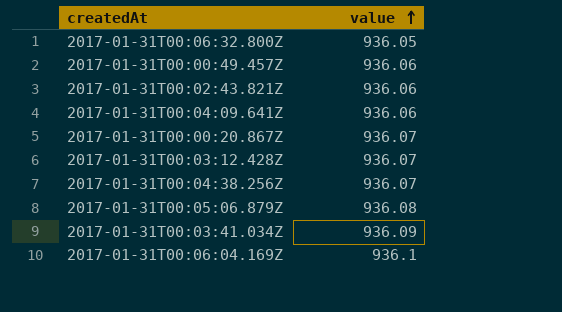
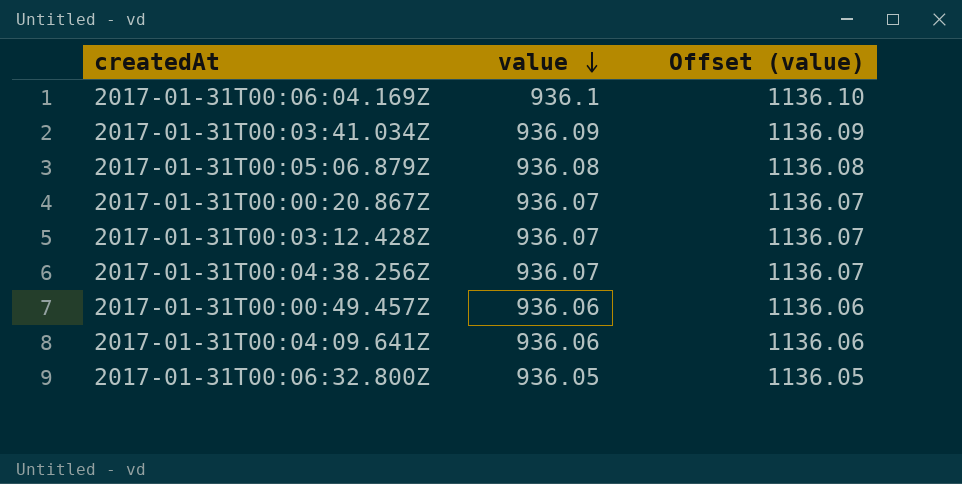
row order: value ascending -> value descending
column Offset (value) | formula: none -> [value] + 200
row 2017-01-31T00:02:43.821Z: 936.06 -> none

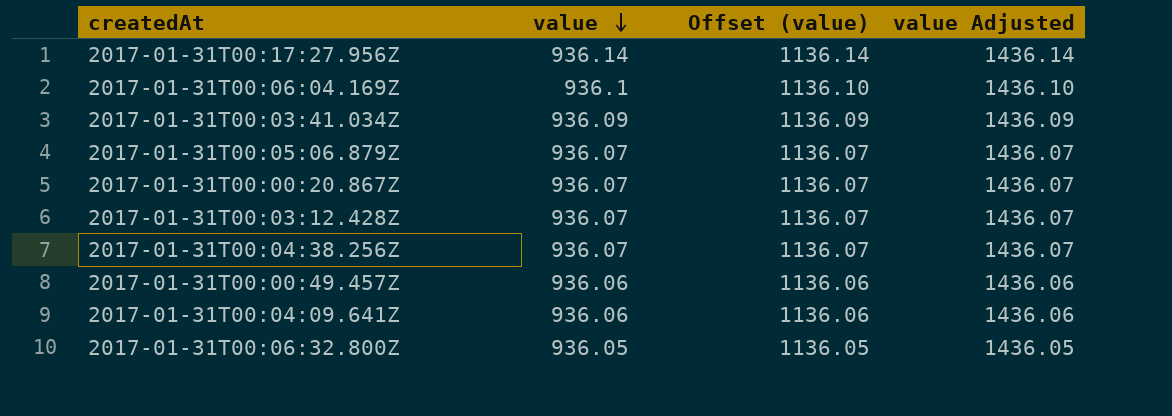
column value Adjusted | formula: none -> [value] + 500
row 2017-01-31T00:17:27.956Z: none -> 936.14 | 1136.14 | 1436.14
2017-01-31T00:05:06.879Z | value: 936.08 -> 936.07
2017-01-31T00:05:06.879Z | Offset (value): 1136.08 -> 1136.07

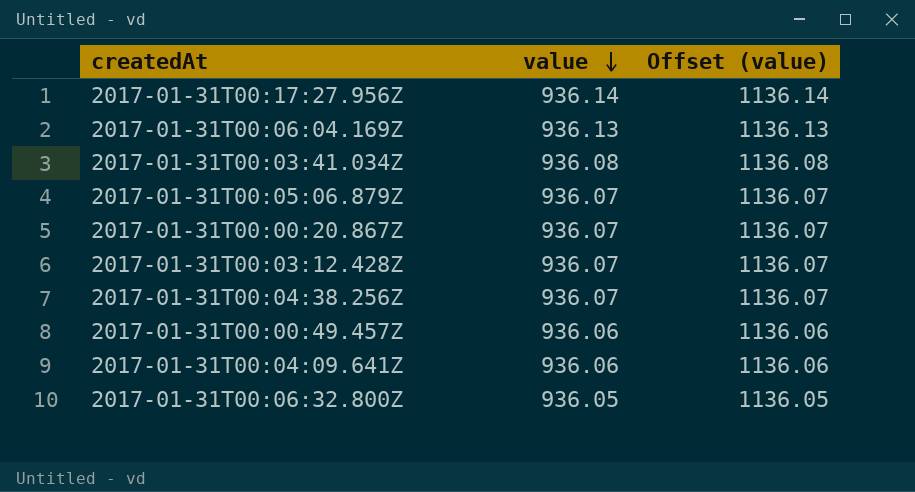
column value Adjusted | formula: [value] + 500 -> none
2017-01-31T00:06:04.169Z | value: 936.1 -> 936.13
2017-01-31T00:06:04.169Z | Offset (value): 1136.10 -> 1136.13
2017-01-31T00:03:41.034Z | value: 936.09 -> 936.08
2017-01-31T00:03:41.034Z | Offset (value): 1136.09 -> 1136.08

